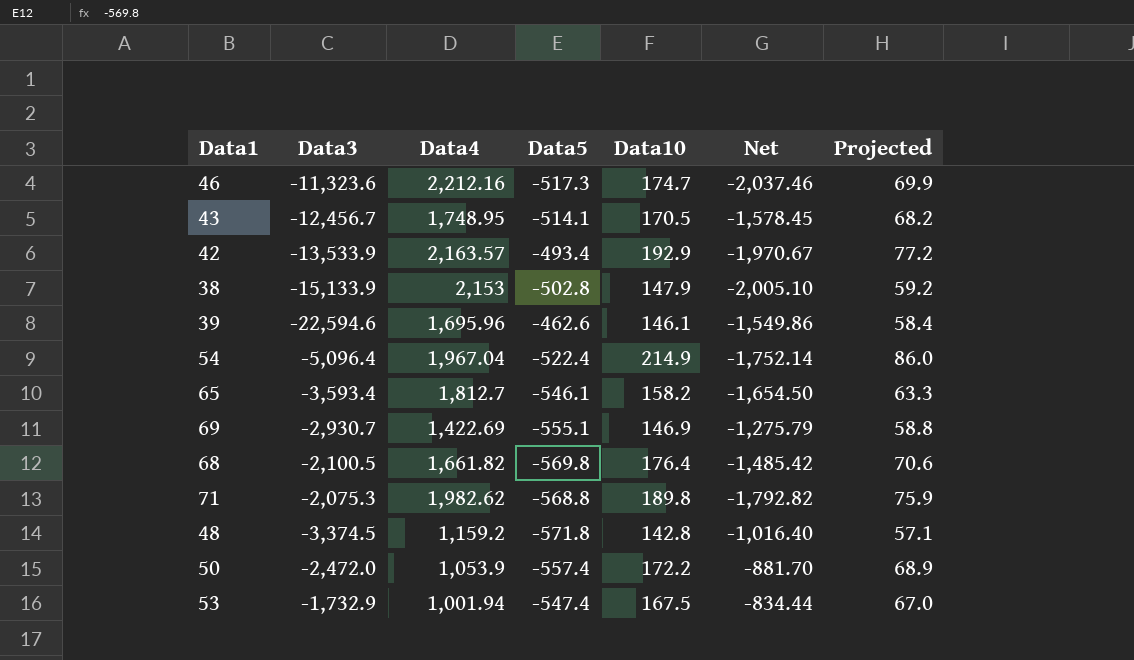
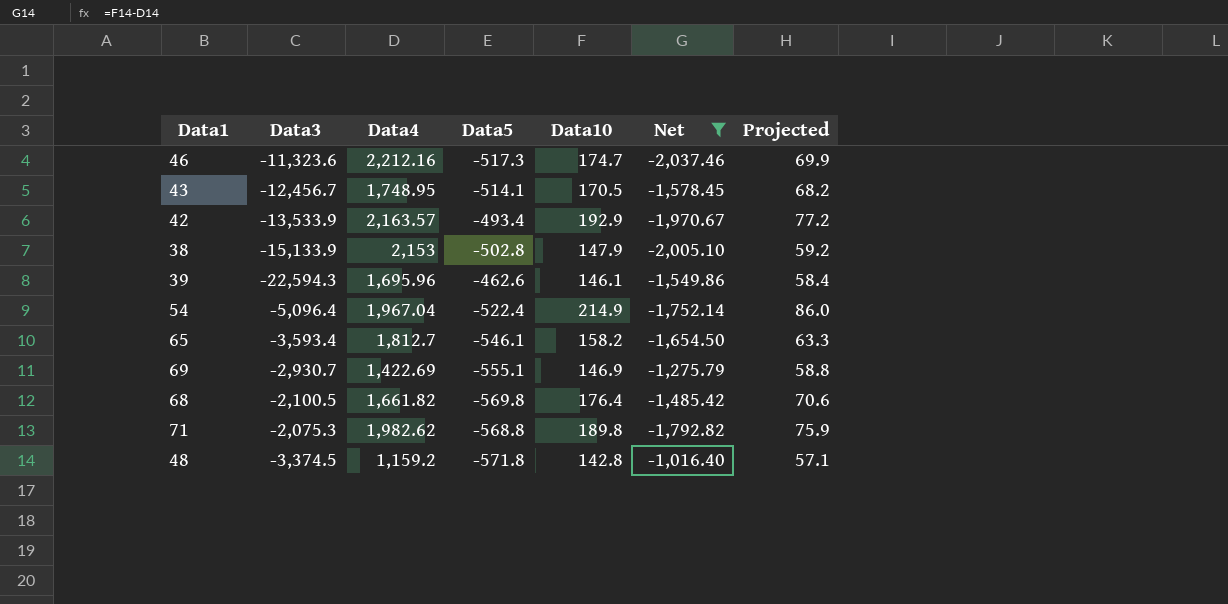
filter: none -> Net <= -1,016.40
39 | Data3: -22,594.6 -> -22,594.3

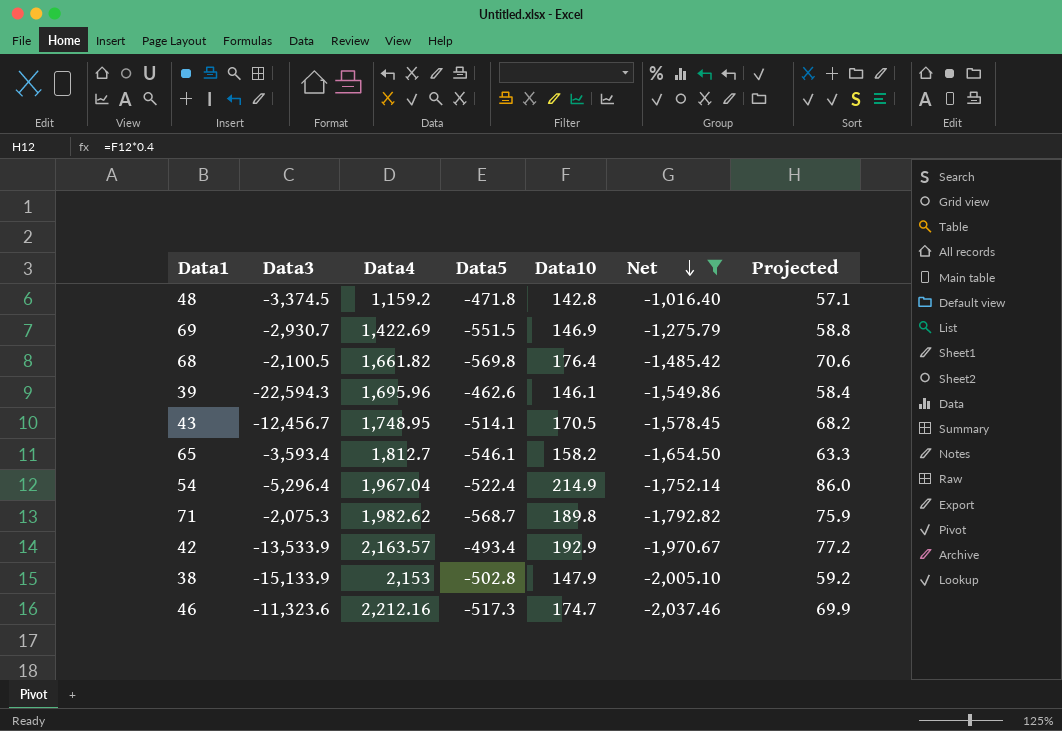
row order: none -> Net descending
48 | Data5: -571.8 -> -471.8
69 | Data5: -555.1 -> -551.5
54 | Data3: -5,096.4 -> -5,296.4
71 | Data5: -568.8 -> -568.7

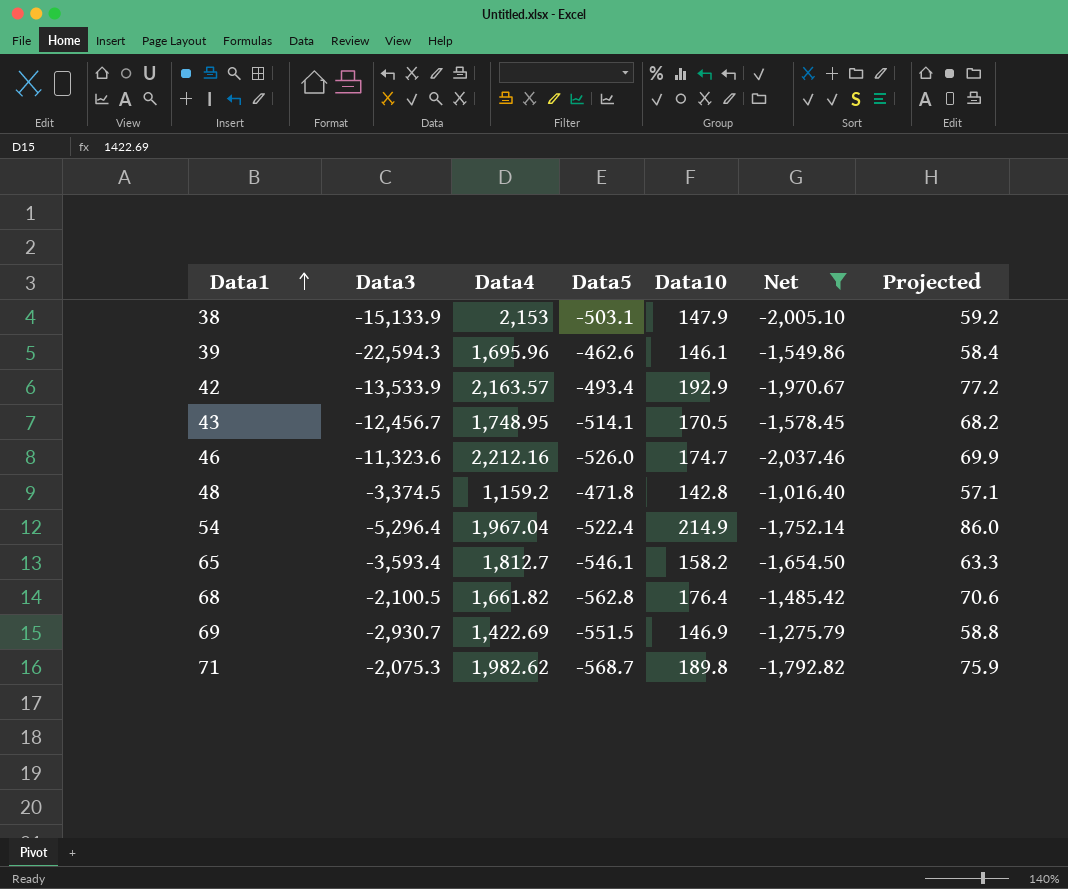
row order: Net descending -> Data1 ascending
38 | Data5: -502.8 -> -503.1
46 | Data5: -517.3 -> -526.0
68 | Data5: -569.8 -> -562.8

